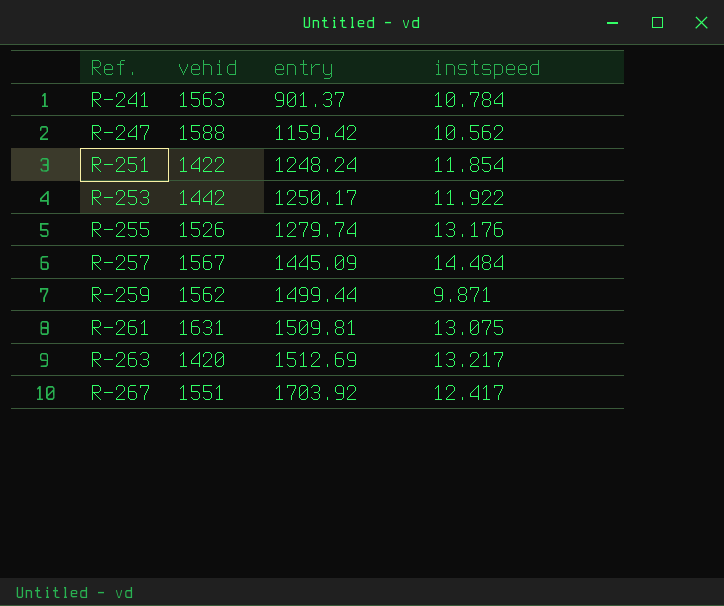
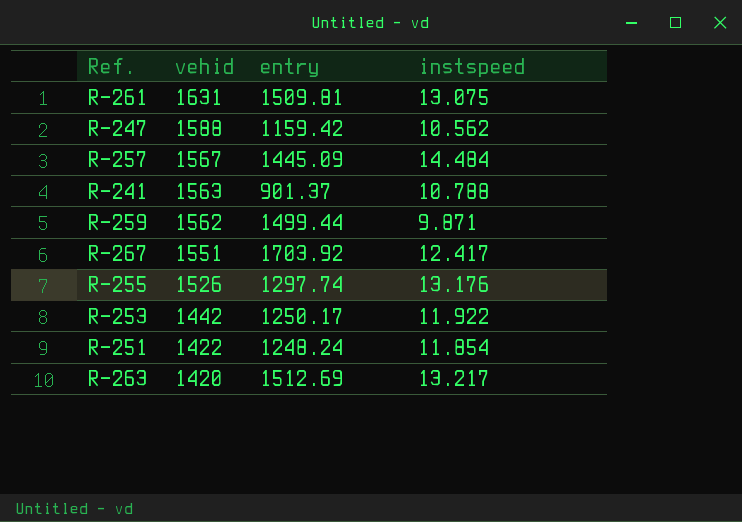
row order: Ref. ascending -> vehid descending
R-241 | instspeed: 10.784 -> 10.788
R-255 | entry: 1279.74 -> 1297.74

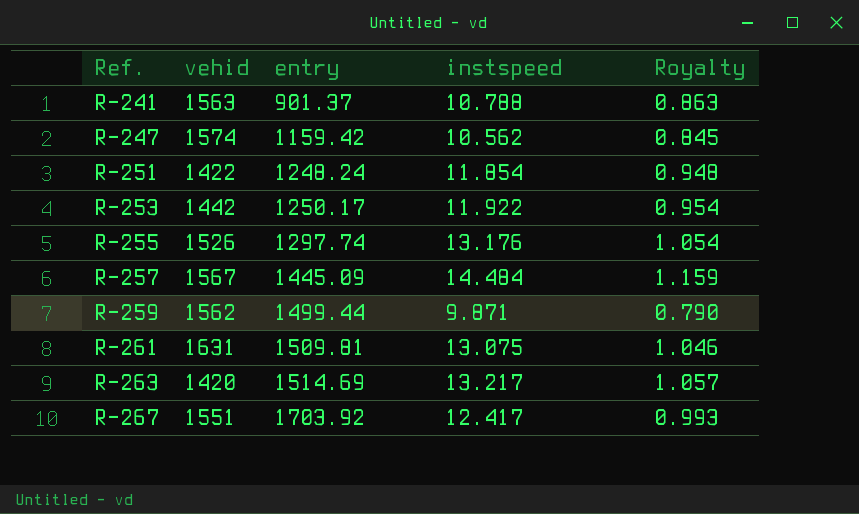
row order: vehid descending -> Ref. ascending
column Royalty | formula: none -> [instspeed] * 0.08
R-247 | vehid: 1588 -> 1574
R-263 | entry: 1512.69 -> 1514.69

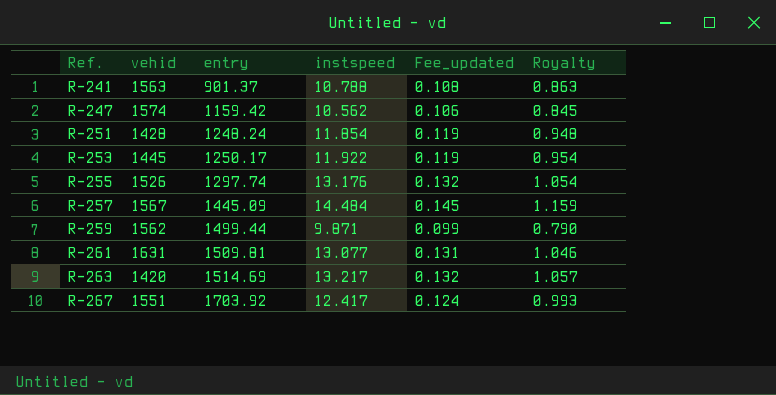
column Fee_updated | formula: none -> [instspeed] * 0.01
R-251 | vehid: 1422 -> 1428
R-253 | vehid: 1442 -> 1445
R-261 | instspeed: 13.075 -> 13.077

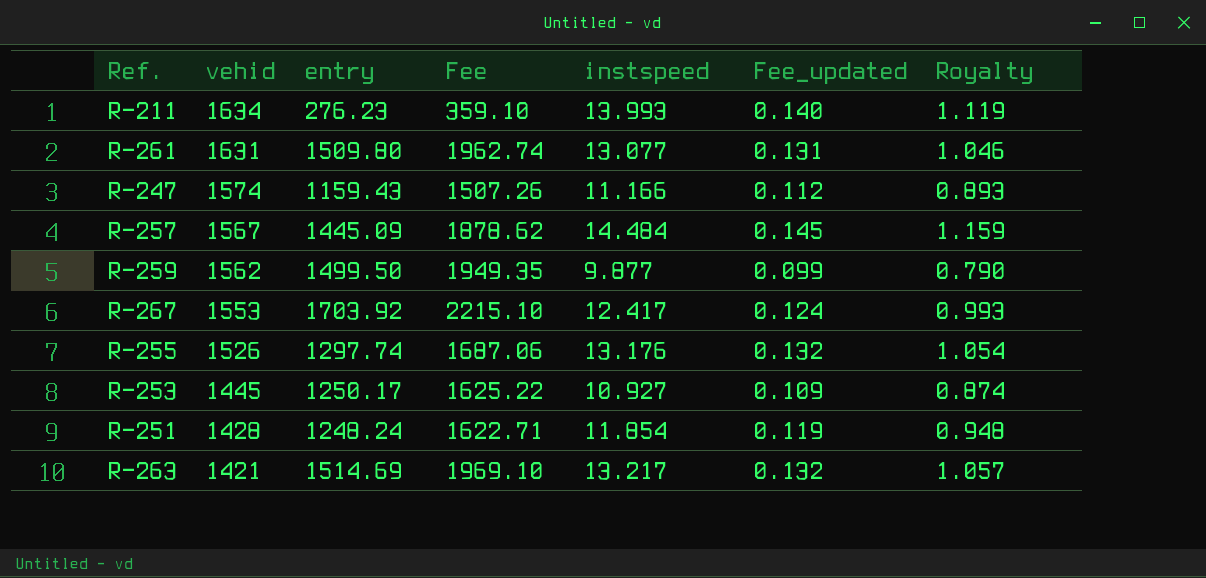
row order: Ref. ascending -> vehid descending
column Fee | formula: none -> [entry] * 1.3
row R-241: 1563 | 901.37 | 10.788 | 0.108 | 0.863 -> none
row R-211: none -> 1634 | 276.23 | 359.10 | 13.993 | 0.140 | 1.119
R-261 | entry: 1509.81 -> 1509.80
R-247 | entry: 1159.42 -> 1159.43
R-247 | instspeed: 10.562 -> 11.166
R-247 | Fee_updated: 0.106 -> 0.112
R-247 | Royalty: 0.845 -> 0.893
R-259 | entry: 1499.44 -> 1499.50
R-259 | instspeed: 9.871 -> 9.877
R-267 | vehid: 1551 -> 1553
R-253 | instspeed: 11.922 -> 10.927
R-253 | Fee_updated: 0.119 -> 0.109
R-253 | Royalty: 0.954 -> 0.874
R-263 | vehid: 1420 -> 1421

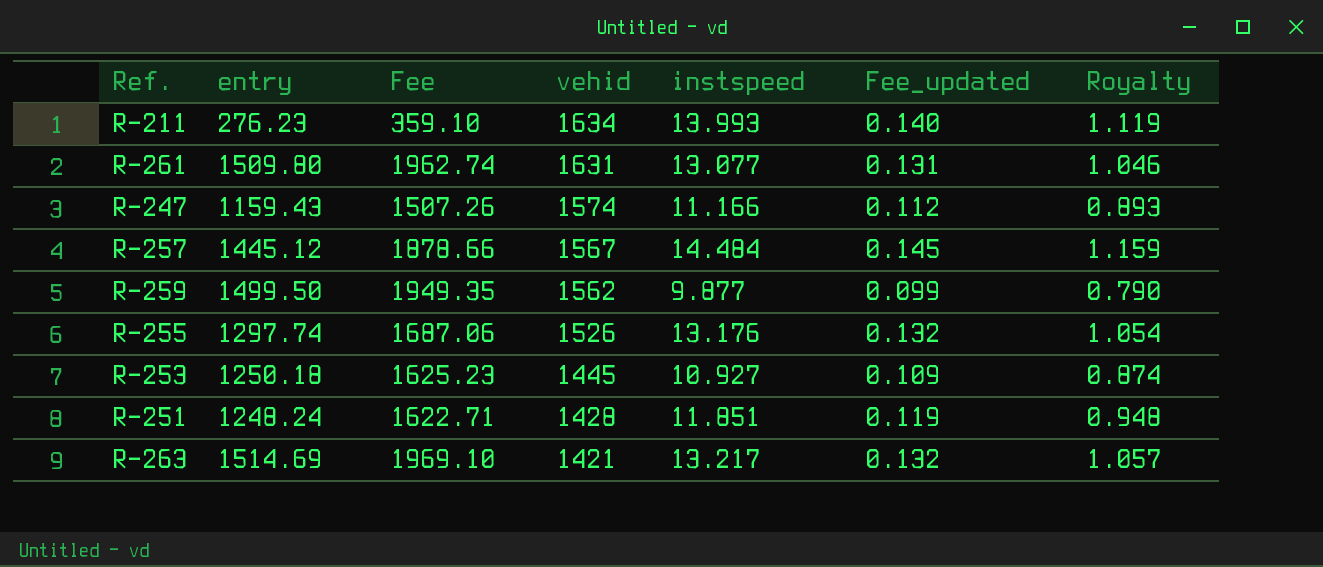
column vehid | position: 2 -> 4
row R-267: 1553 | 1703.92 | 2215.10 | 12.417 | 0.124 | 0.993 -> none
R-257 | entry: 1445.09 -> 1445.12
R-257 | Fee: 1878.62 -> 1878.66
R-253 | entry: 1250.17 -> 1250.18
R-253 | Fee: 1625.22 -> 1625.23
R-251 | instspeed: 11.854 -> 11.851

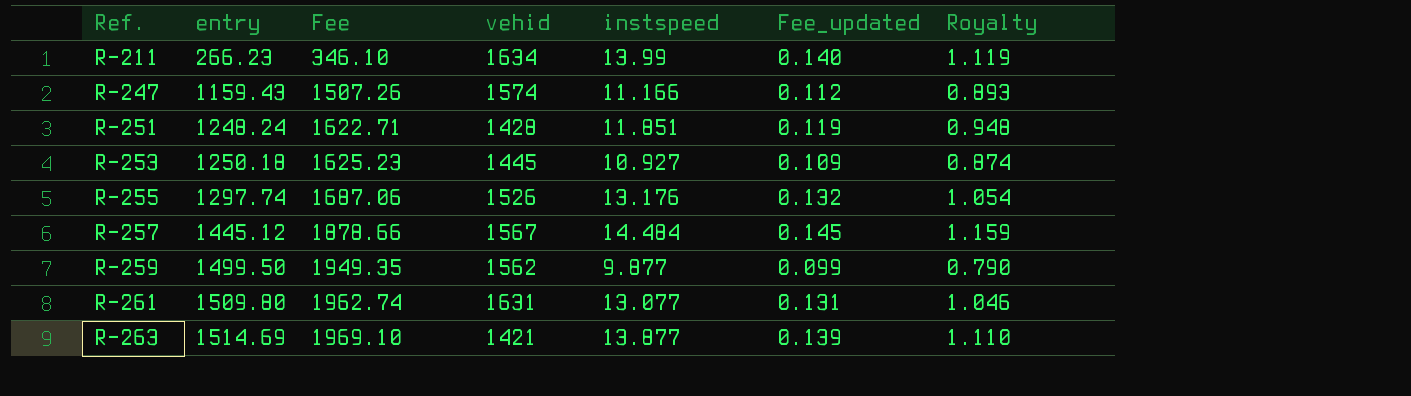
row order: vehid descending -> Ref. ascending
R-211 | entry: 276.23 -> 266.23
R-211 | Fee: 359.10 -> 346.10
R-211 | instspeed: 13.993 -> 13.99
R-263 | instspeed: 13.217 -> 13.877
R-263 | Fee_updated: 0.132 -> 0.139
R-263 | Royalty: 1.057 -> 1.110

